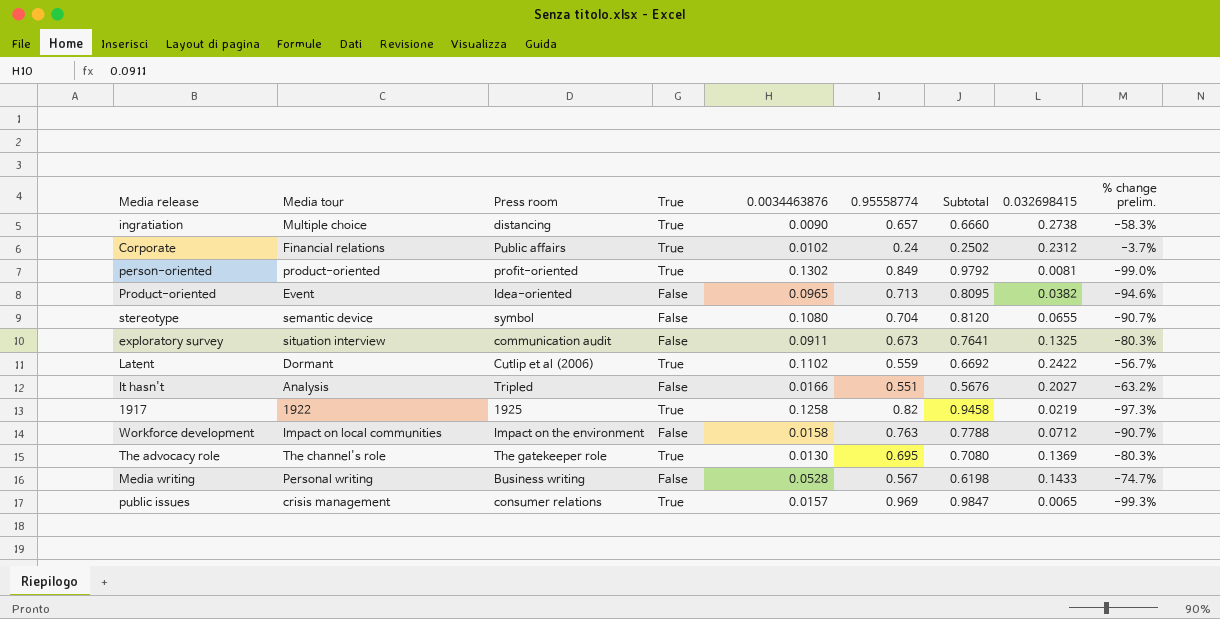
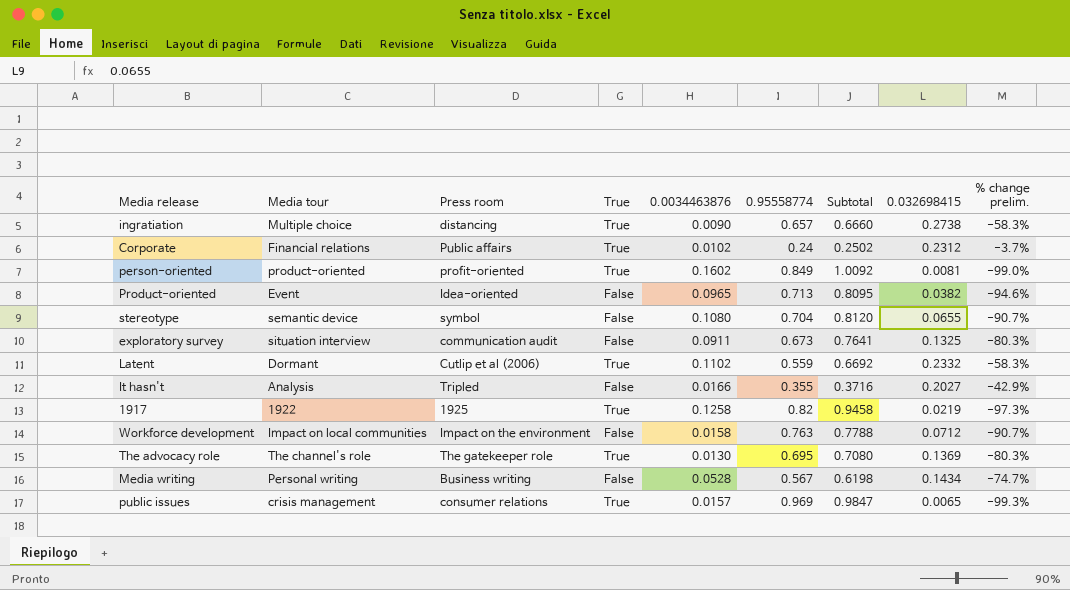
person-oriented | 0.0034463876: 0.1302 -> 0.1602
person-oriented | Subtotal: 0.9792 -> 1.0092
Latent | 0.032698415: 0.2422 -> 0.2332
Latent | % change prelim.: -56.7% -> -58.3%
It hasn't | 0.95558774: 0.551 -> 0.355
It hasn't | Subtotal: 0.5676 -> 0.3716
It hasn't | % change prelim.: -63.2% -> -42.9%
Media writing | 0.032698415: 0.1433 -> 0.1434

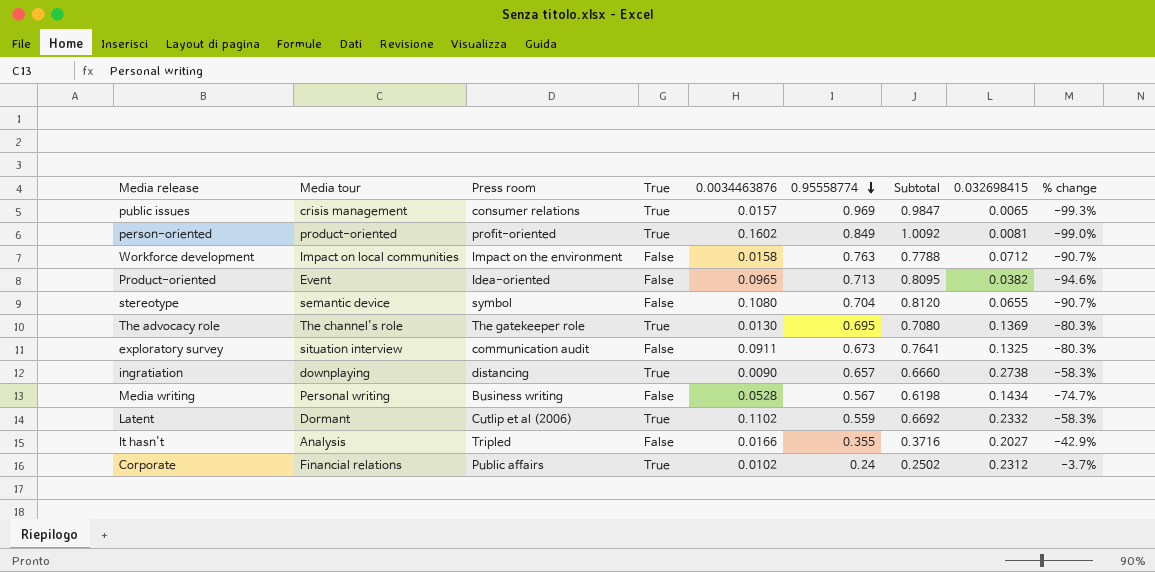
row order: none -> 0.95558774 descending
column name: % change prelim. -> % change
row 1917: 1922 | 1925 | True | 0.1258 | 0.82 | 0.9458 | 0.0219 | -97.3% -> none
ingratiation | Media tour: Multiple choice -> downplaying

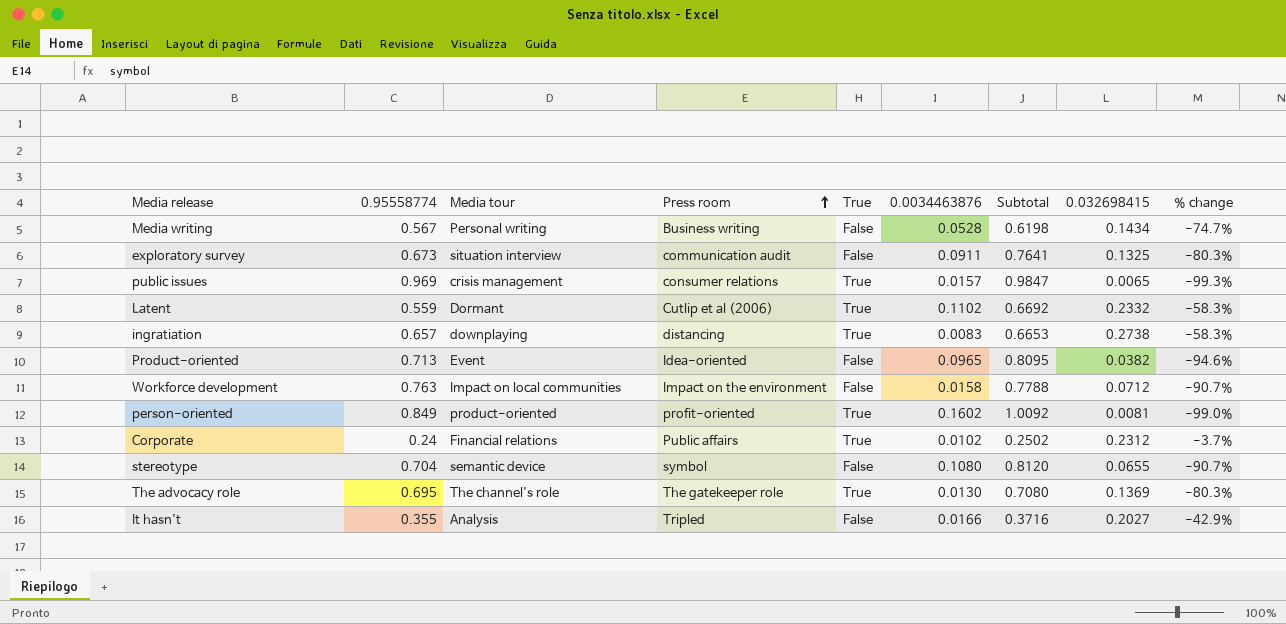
row order: 0.95558774 descending -> Press room ascending
column 0.95558774 | position: 6 -> 2
ingratiation | 0.0034463876: 0.0090 -> 0.0083
ingratiation | Subtotal: 0.6660 -> 0.6653

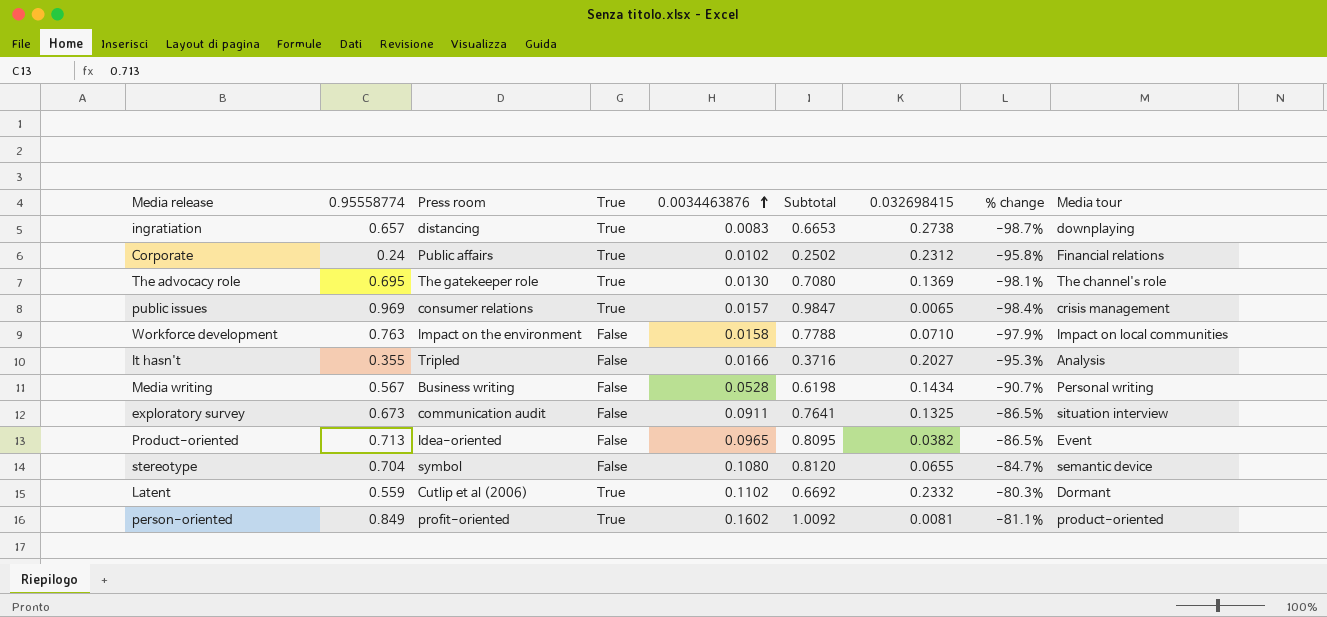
row order: Press room ascending -> 0.0034463876 ascending
column % change | formula: ([0.032698415] - [0.95558774]) / [0.95558774] -> ([0.0034463876] - [0.95558774]) / [0.95558774]
column Media tour | position: 3 -> 9
Workforce development | 0.032698415: 0.0712 -> 0.0710

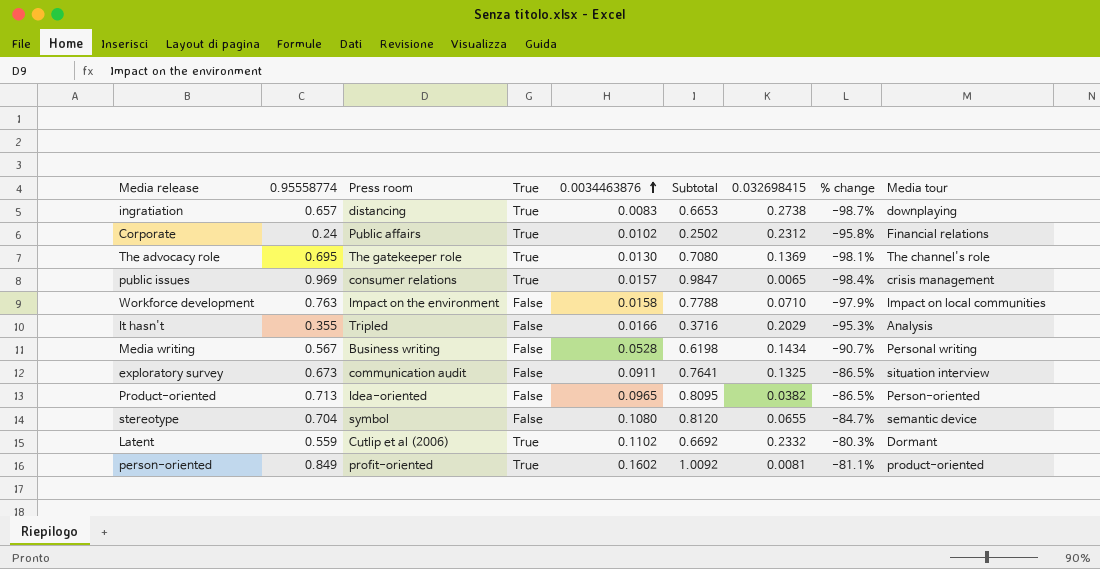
It hasn't | 0.032698415: 0.2027 -> 0.2029
Product-oriented | Media tour: Event -> Person-oriented

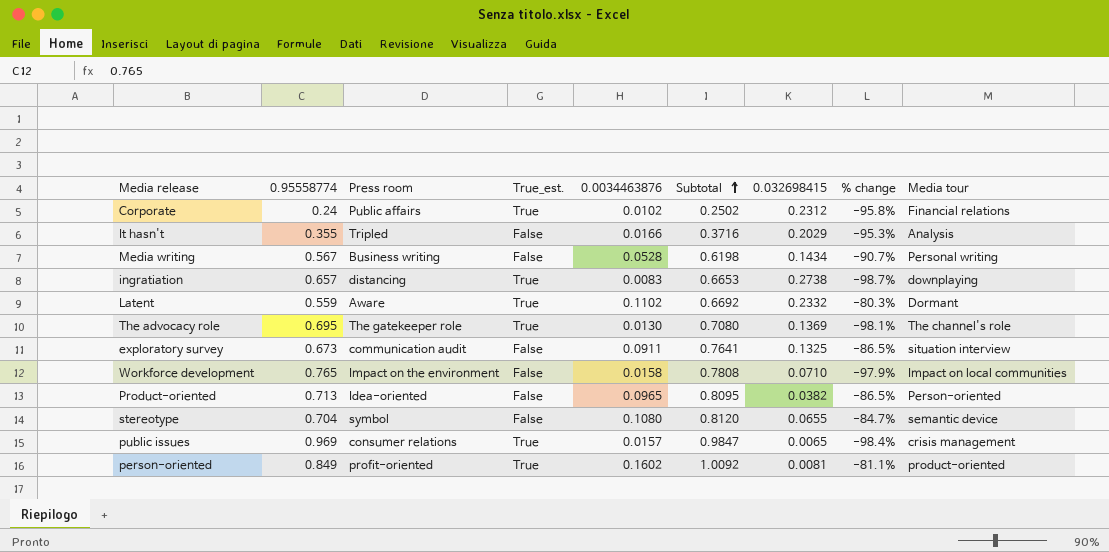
row order: 0.0034463876 ascending -> Subtotal ascending
column name: True -> True_est.
Latent | Press room: Cutlip et al (2006) -> Aware
Workforce development | 0.95558774: 0.763 -> 0.765
Workforce development | Subtotal: 0.7788 -> 0.7808

